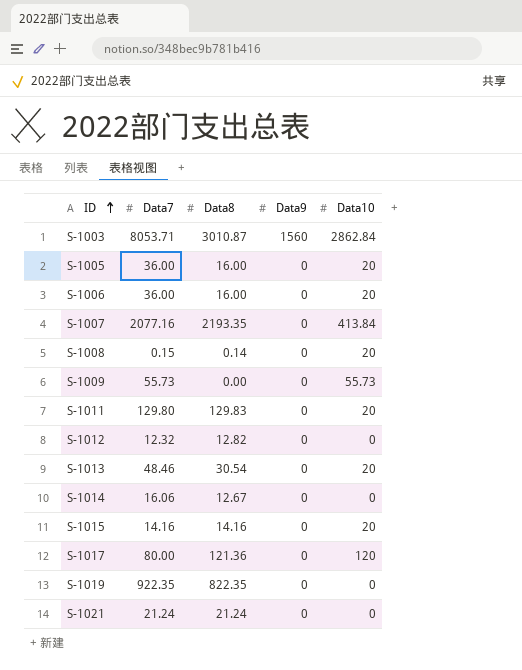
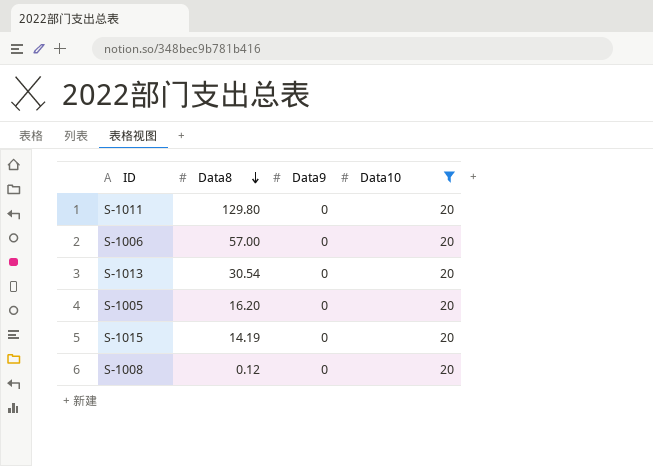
filter: none -> Data10 = 20
row order: ID ascending -> Data8 descending
column Data7 | position: 2 -> none
S-1011 | Data8: 129.83 -> 129.80
S-1006 | Data8: 16.00 -> 57.00
S-1005 | Data8: 16.00 -> 16.20
S-1015 | Data8: 14.16 -> 14.19
S-1008 | Data8: 0.14 -> 0.12

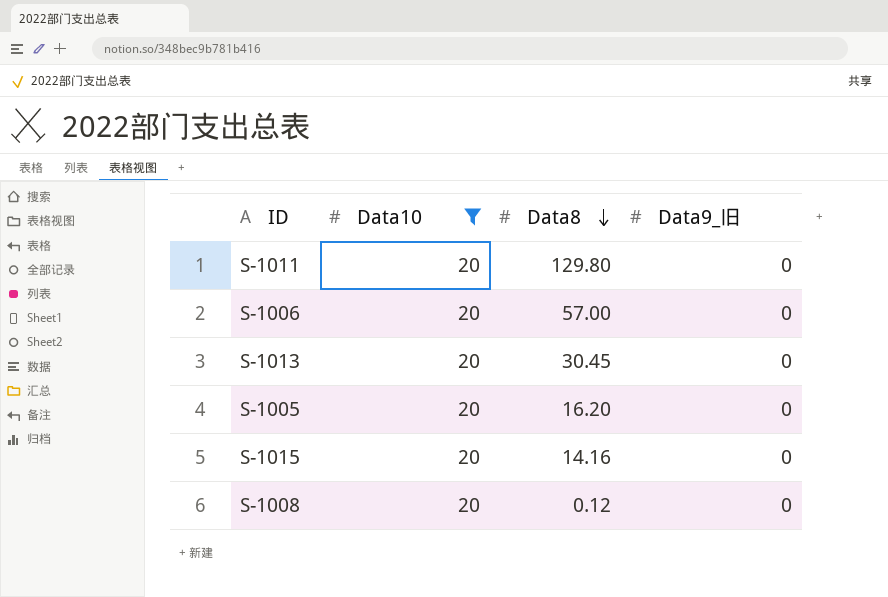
column Data10 | position: 4 -> 2
column name: Data9 -> Data9_旧
S-1013 | Data8: 30.54 -> 30.45
S-1015 | Data8: 14.19 -> 14.16

